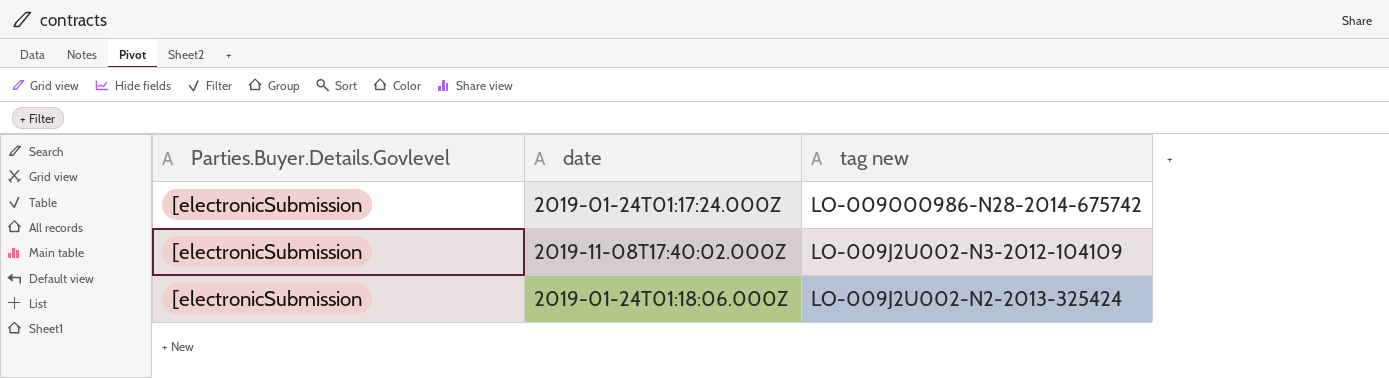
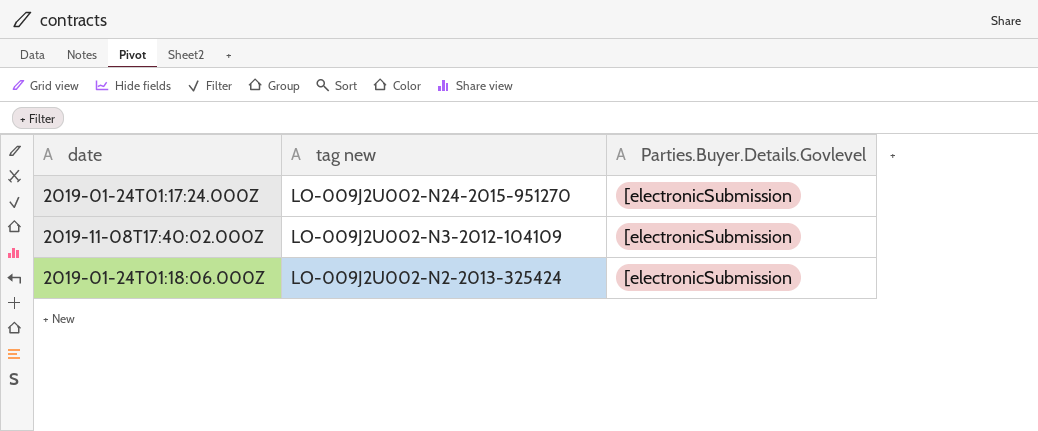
column Parties.Buyer.Details.Govlevel | position: 1 -> 3
2019-01-24T01:17:24.000Z | tag new: LO-009000986-N28-2014-675742 -> LO-009J2U002-N24-2015-951270

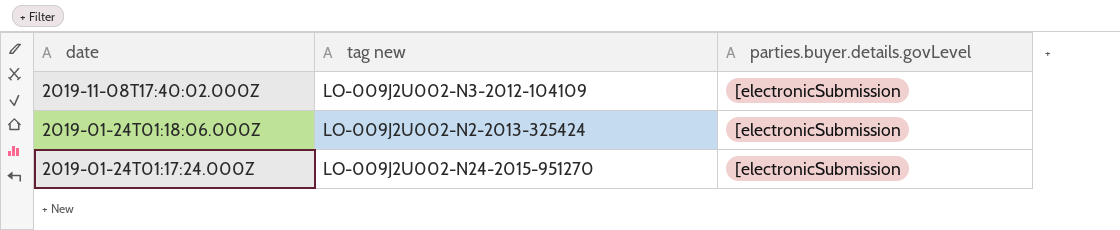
row order: tag new descending -> date descending
column name: Parties.Buyer.Details.Govlevel -> parties.buyer.details.govLevel

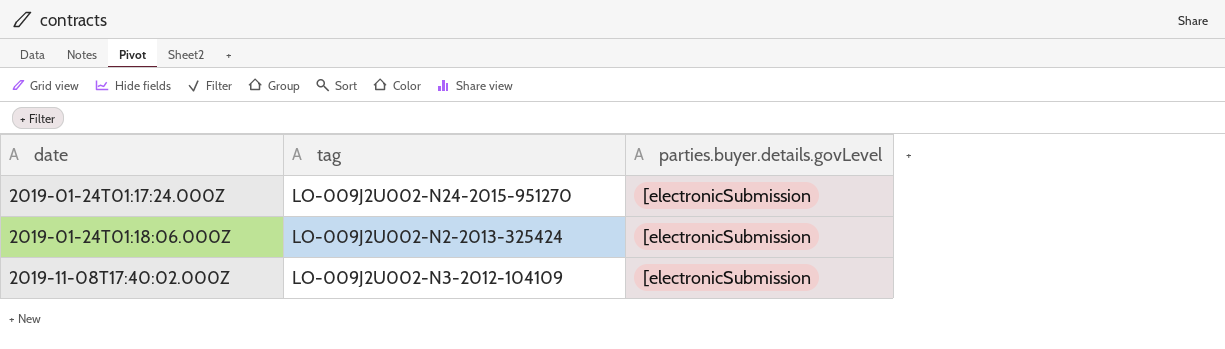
row order: date descending -> date ascending
column name: tag new -> tag

